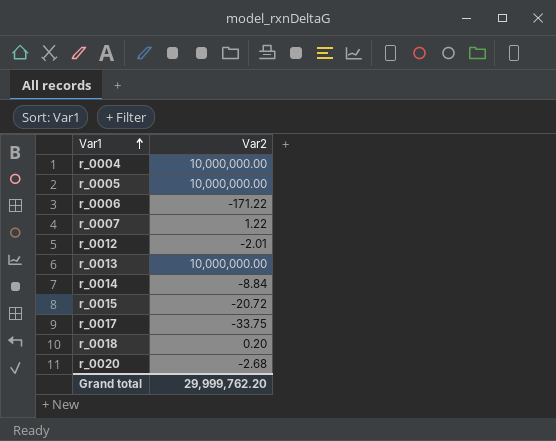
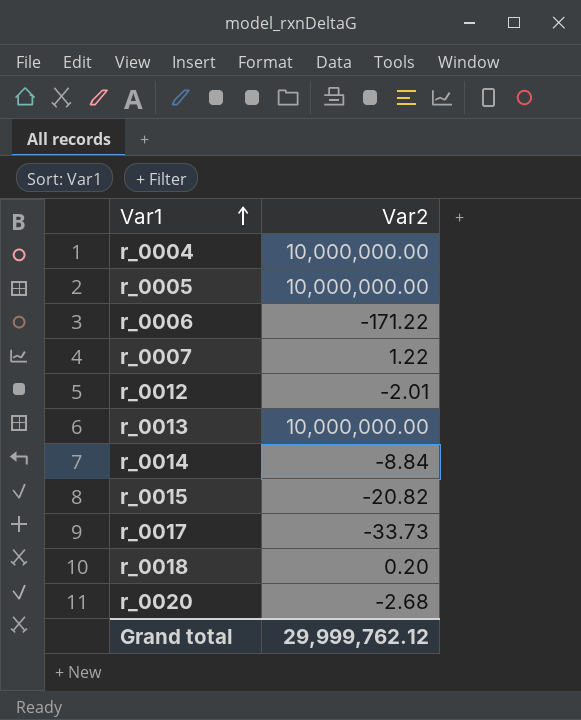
r_0015 | Var2: -20.72 -> -20.82
r_0017 | Var2: -33.75 -> -33.73
Grand total | Var2: 29,999,762.20 -> 29,999,762.12

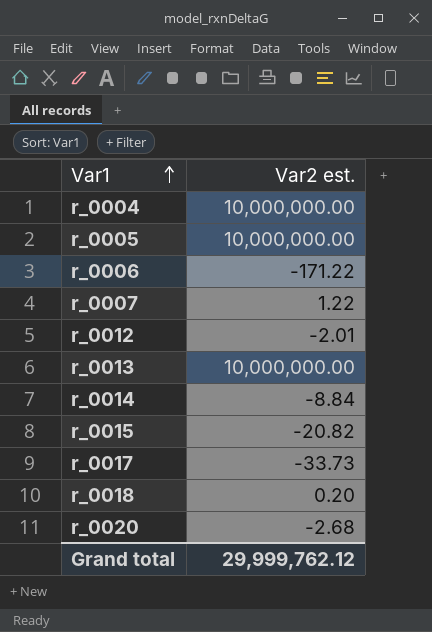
column name: Var2 -> Var2 est.

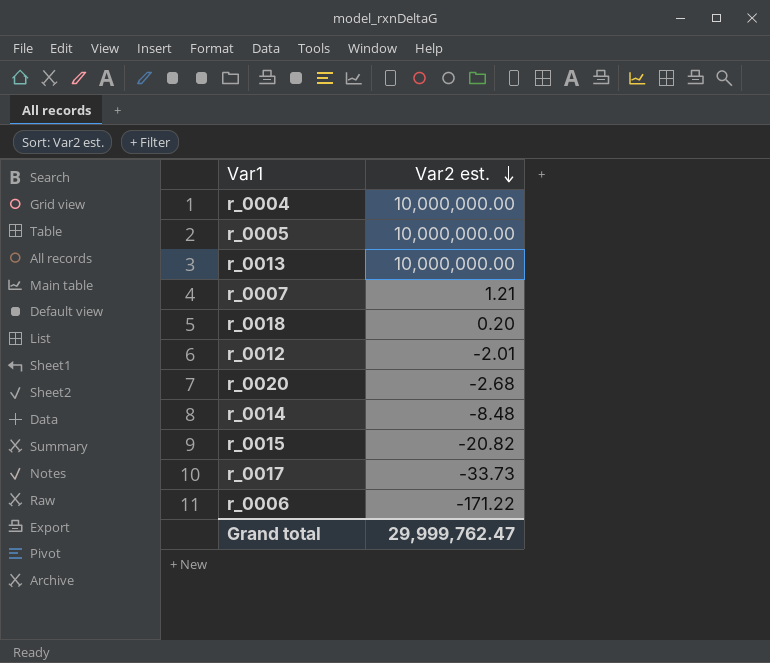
row order: Var1 ascending -> Var2 est. descending
r_0007 | Var2 est.: 1.22 -> 1.21
r_0014 | Var2 est.: -8.84 -> -8.48
Grand total | Var2 est.: 29,999,762.12 -> 29,999,762.47

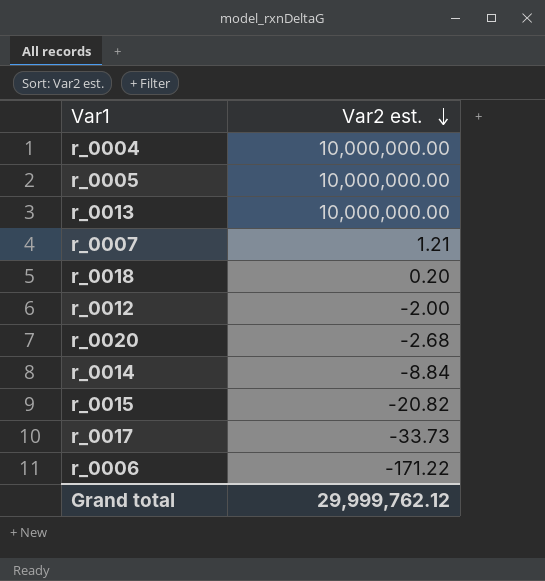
r_0012 | Var2 est.: -2.01 -> -2.00
r_0014 | Var2 est.: -8.48 -> -8.84
Grand total | Var2 est.: 29,999,762.47 -> 29,999,762.12

